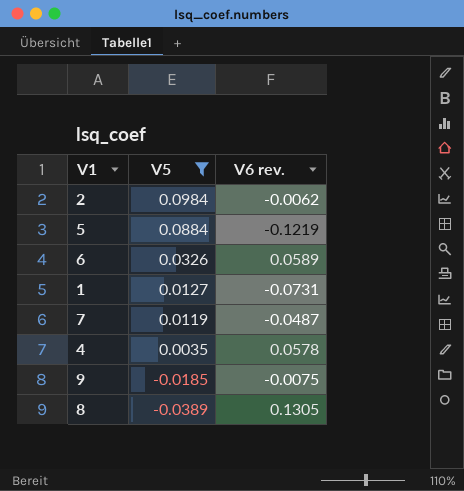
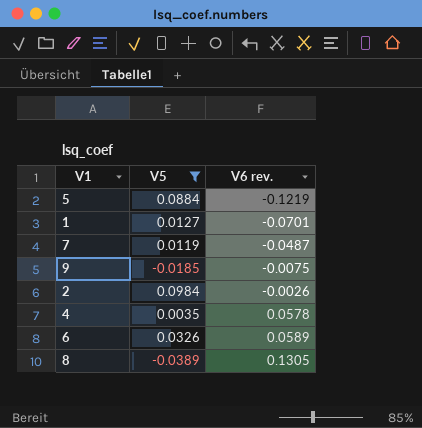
row order: V5 descending -> V6 rev. ascending
1 | V6 rev.: -0.0731 -> -0.0701
2 | V6 rev.: -0.0062 -> -0.0026

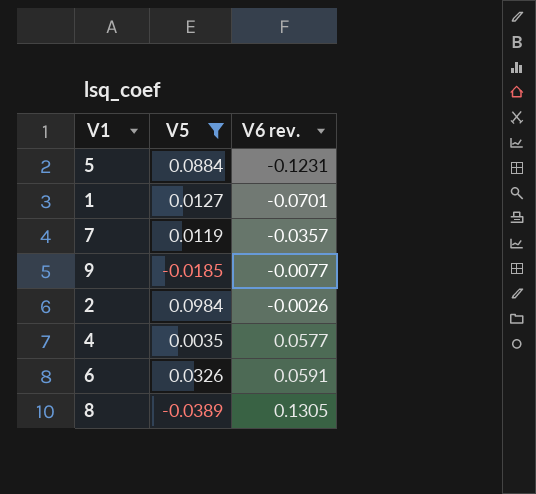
5 | V6 rev.: -0.1219 -> -0.1231
7 | V6 rev.: -0.0487 -> -0.0357
9 | V6 rev.: -0.0075 -> -0.0077
4 | V6 rev.: 0.0578 -> 0.0577
6 | V6 rev.: 0.0589 -> 0.0591

